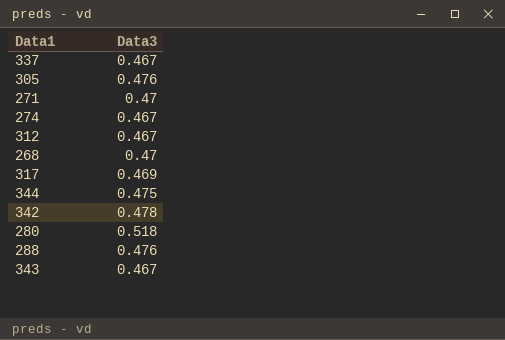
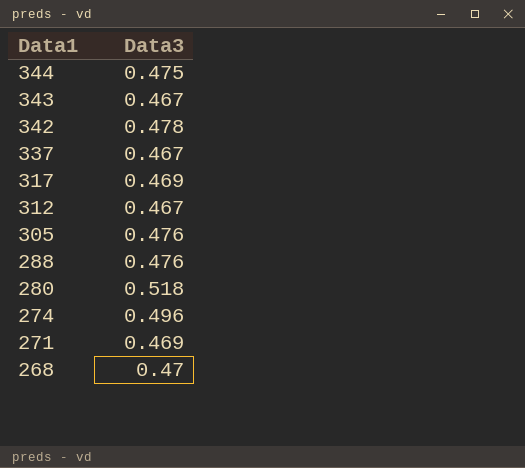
row order: none -> Data1 descending
274 | Data3: 0.467 -> 0.496
271 | Data3: 0.47 -> 0.469

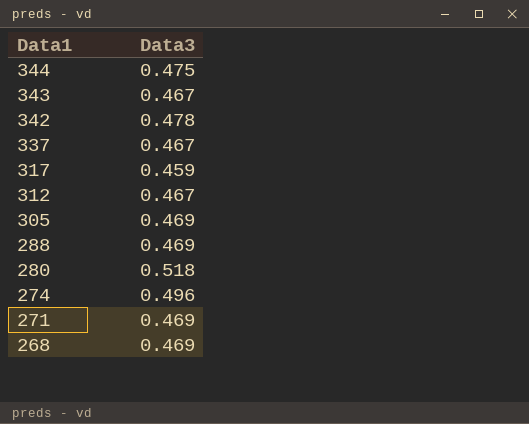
317 | Data3: 0.469 -> 0.459
305 | Data3: 0.476 -> 0.469
288 | Data3: 0.476 -> 0.469
268 | Data3: 0.47 -> 0.469

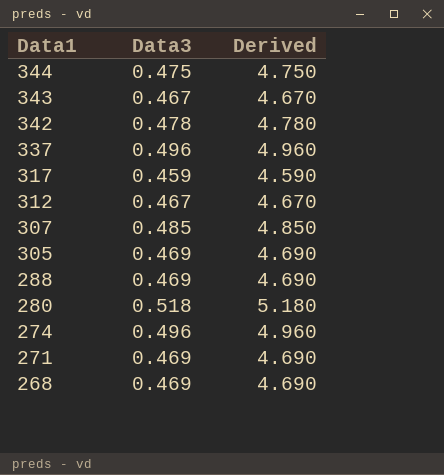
column Derived | formula: none -> [Data3] * 10
337 | Data3: 0.467 -> 0.496
row 307: none -> 0.485 | 4.850

